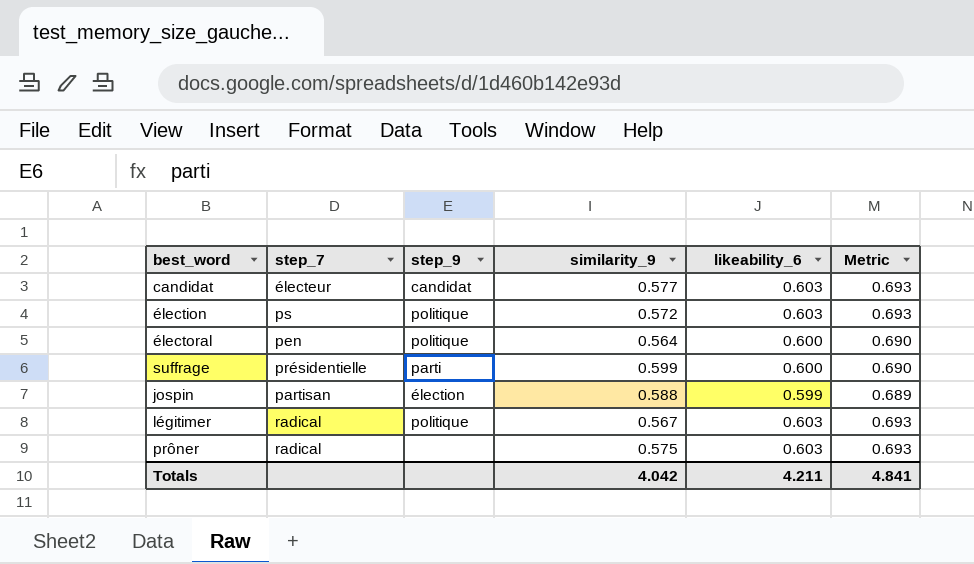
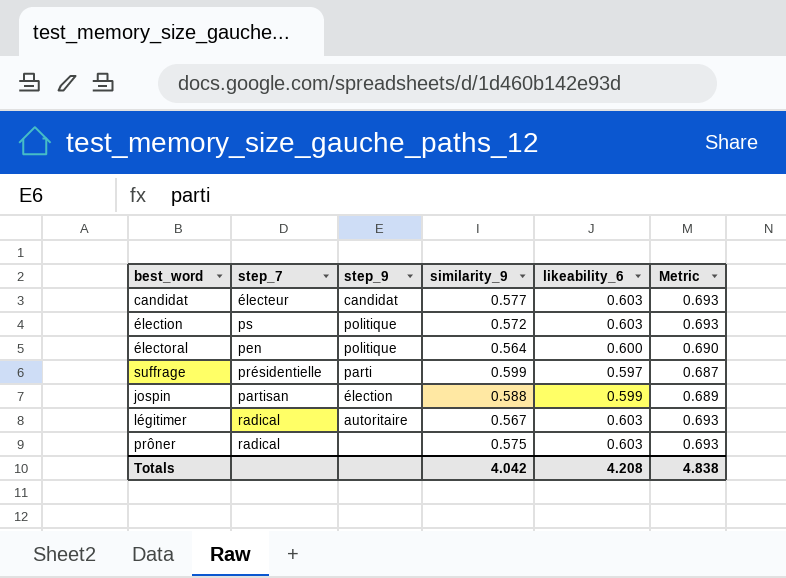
suffrage | likeability_6: 0.600 -> 0.597
suffrage | Metric: 0.690 -> 0.687
légitimer | step_9: politique -> autoritaire
Totals | likeability_6: 4.211 -> 4.208
Totals | Metric: 4.841 -> 4.838

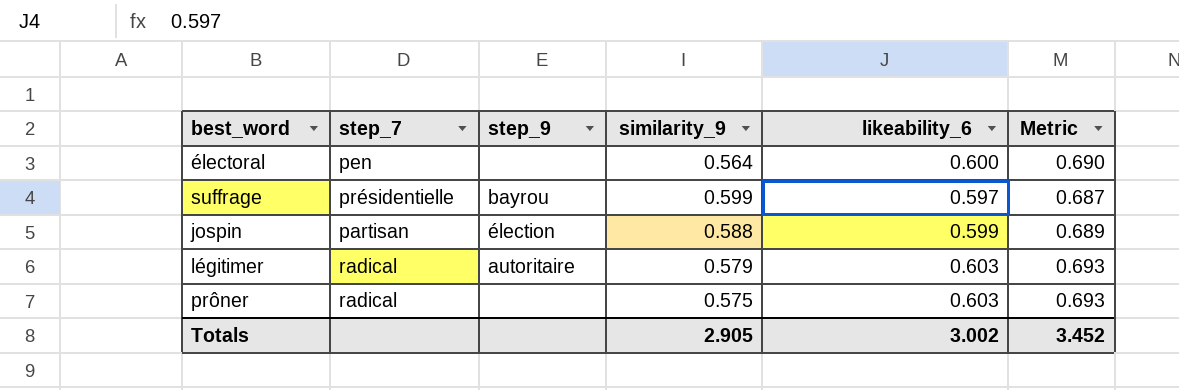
row candidat: électeur | candidat | 0.577 | 0.603 | 0.693 -> none
row élection: ps | politique | 0.572 | 0.603 | 0.693 -> none
électoral | step_9: politique -> none
suffrage | step_9: parti -> bayrou
légitimer | similarity_9: 0.567 -> 0.579
Totals | similarity_9: 4.042 -> 2.905
Totals | likeability_6: 4.208 -> 3.002
Totals | Metric: 4.838 -> 3.452

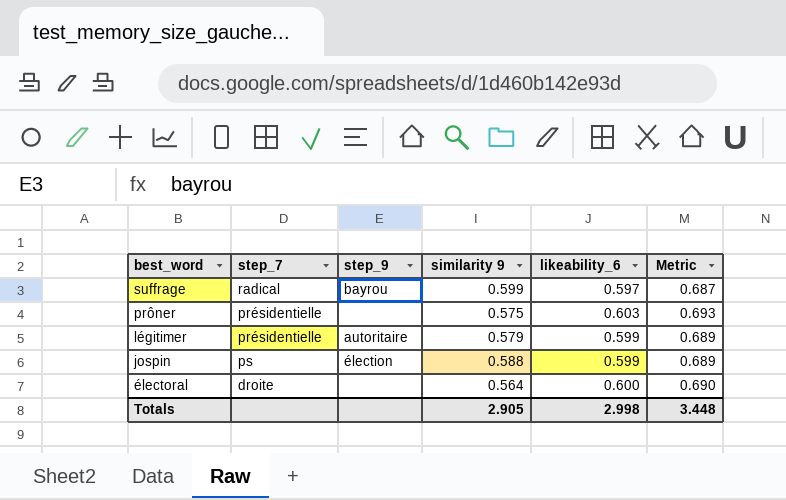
row order: none -> best_word descending
column name: similarity_9 -> similarity 9
suffrage | step_7: présidentielle -> radical
prôner | step_7: radical -> présidentielle
légitimer | step_7: radical -> présidentielle
légitimer | likeability_6: 0.603 -> 0.599
légitimer | Metric: 0.693 -> 0.689
jospin | step_7: partisan -> ps
électoral | step_7: pen -> droite
Totals | likeability_6: 3.002 -> 2.998
Totals | Metric: 3.452 -> 3.448

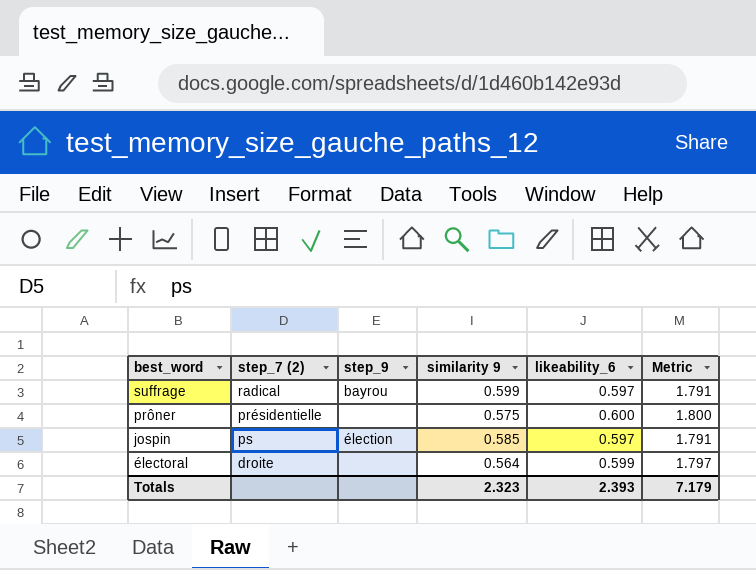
column name: step_7 -> step_7 (2)
column Metric | formula: [likeability_6] * 1.15 -> [likeability_6] * 3
row légitimer: présidentielle | autoritaire | 0.579 | 0.599 | 0.689 -> none
prôner | likeability_6: 0.603 -> 0.600
jospin | similarity 9: 0.588 -> 0.585
jospin | likeability_6: 0.599 -> 0.597
électoral | likeability_6: 0.600 -> 0.599
Totals | similarity 9: 2.905 -> 2.323
Totals | likeability_6: 2.998 -> 2.393
Totals | Metric: 3.448 -> 7.179

